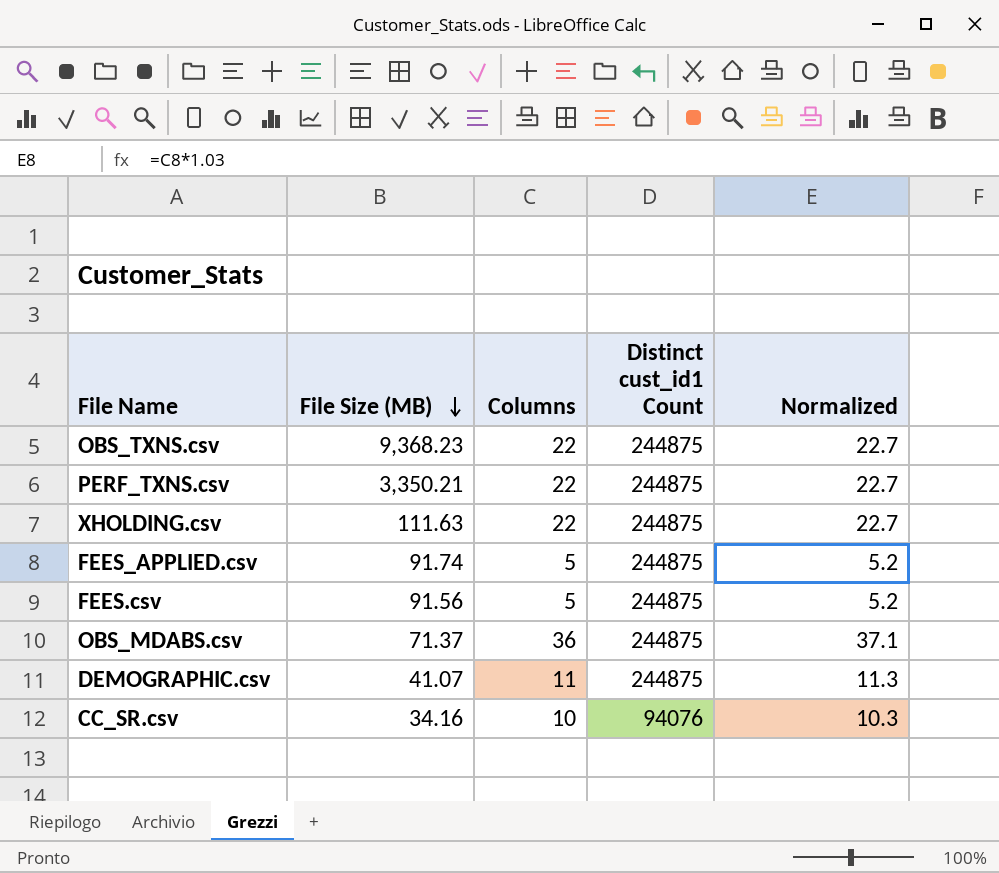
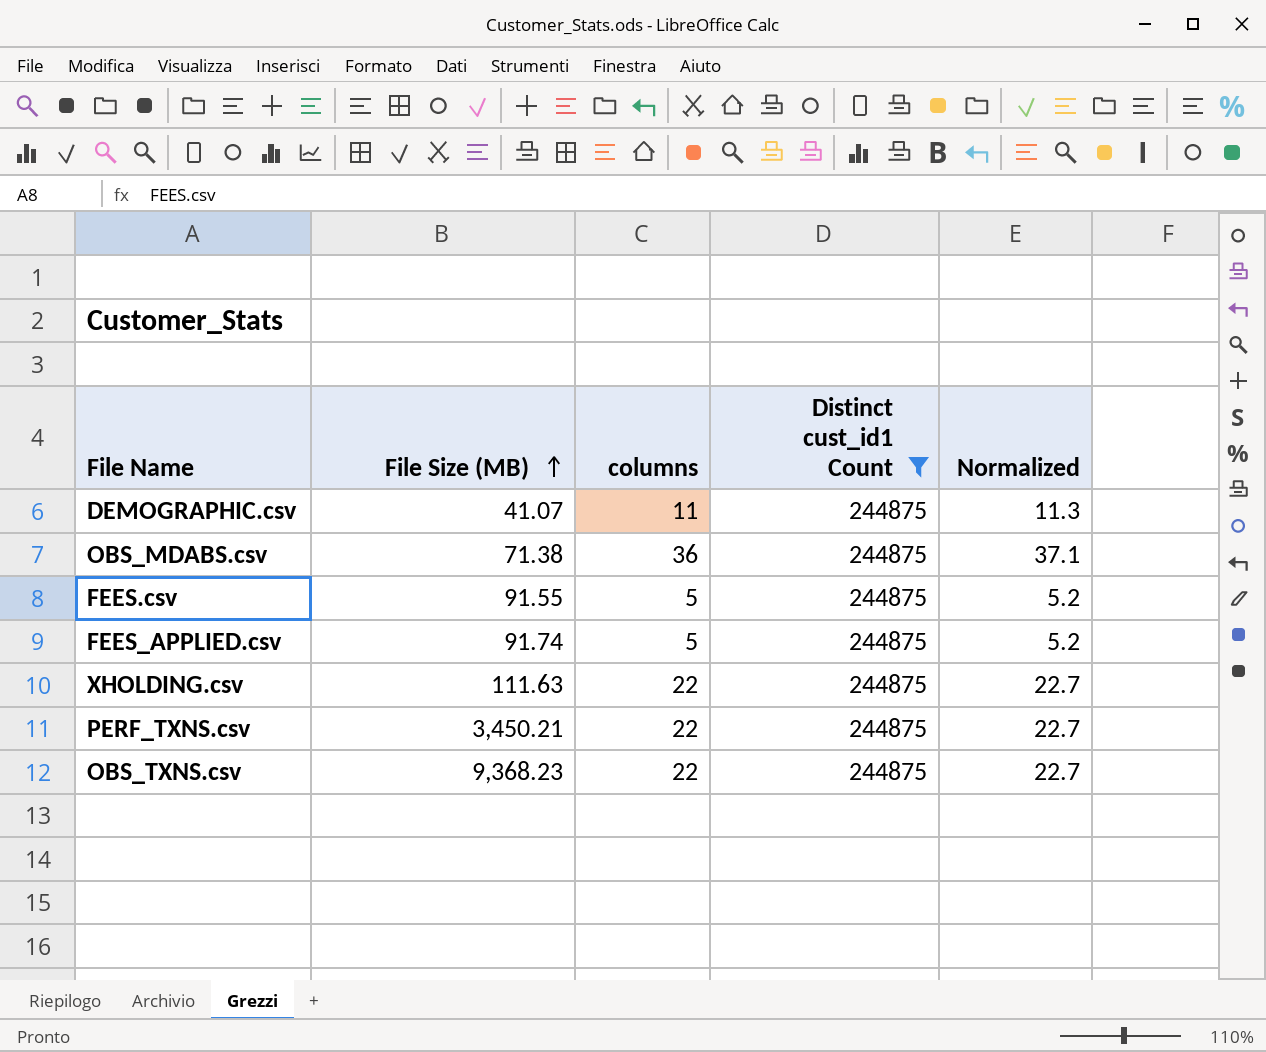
filter: none -> Distinct cust_id1 Count = 244875
row order: File Size (MB) descending -> File Size (MB) ascending
column name: Columns -> columns
OBS_MDABS.csv | File Size (MB): 71.37 -> 71.38
FEES.csv | File Size (MB): 91.56 -> 91.55
PERF_TXNS.csv | File Size (MB): 3,350.21 -> 3,450.21

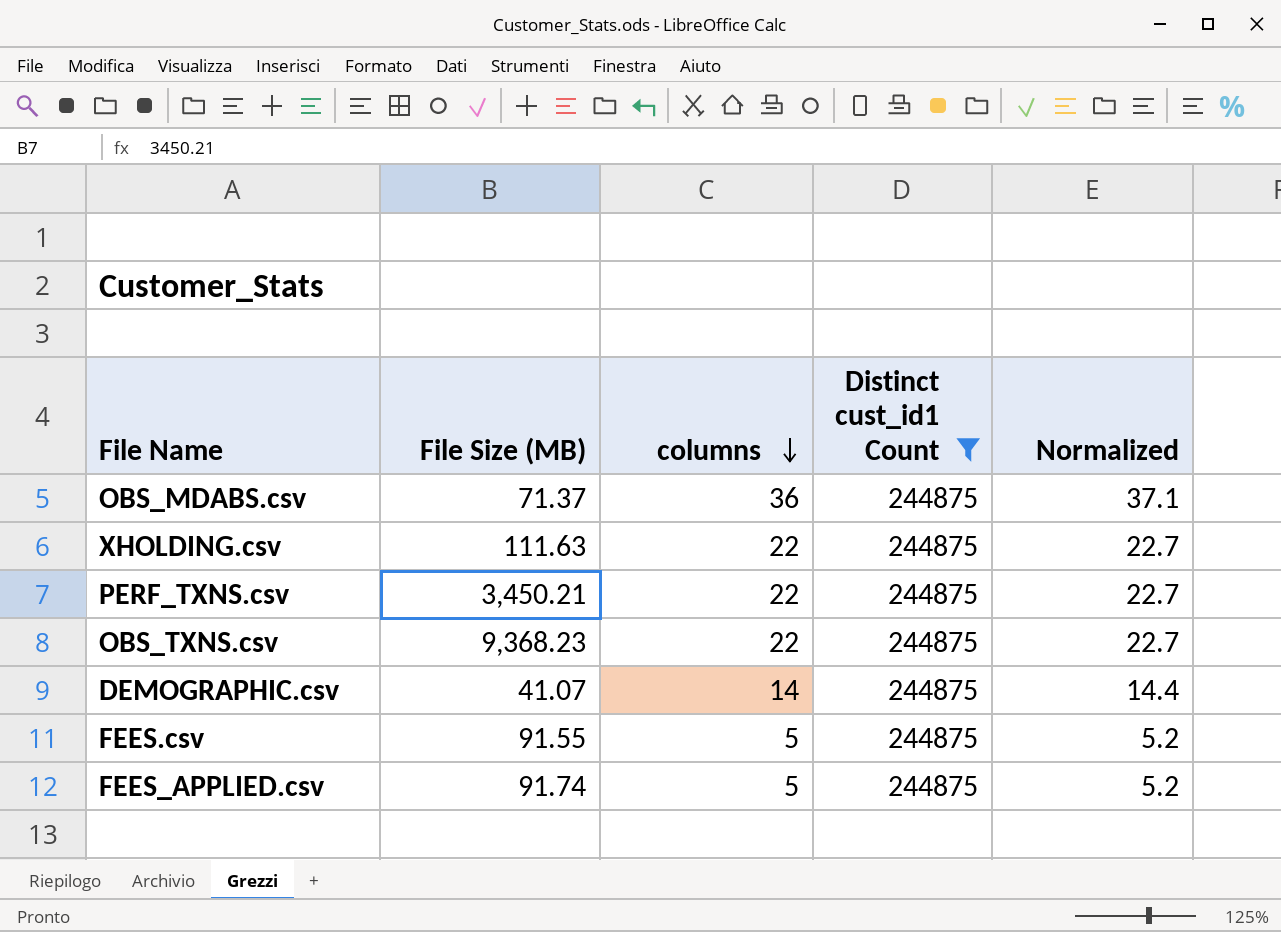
row order: File Size (MB) ascending -> columns descending
OBS_MDABS.csv | File Size (MB): 71.38 -> 71.37
DEMOGRAPHIC.csv | columns: 11 -> 14
DEMOGRAPHIC.csv | Normalized: 11.3 -> 14.4

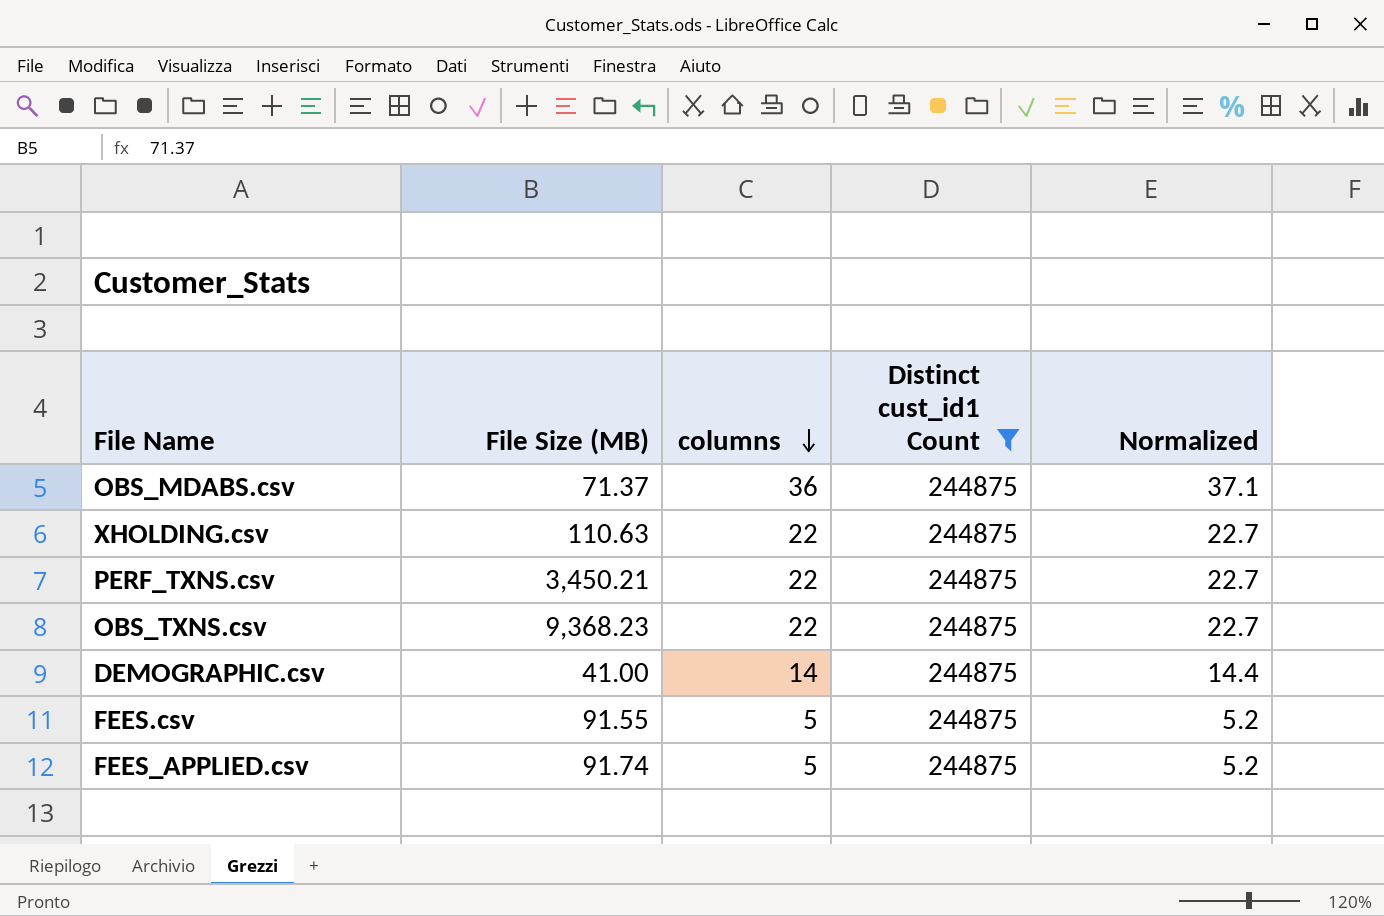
XHOLDING.csv | File Size (MB): 111.63 -> 110.63
DEMOGRAPHIC.csv | File Size (MB): 41.07 -> 41.00

